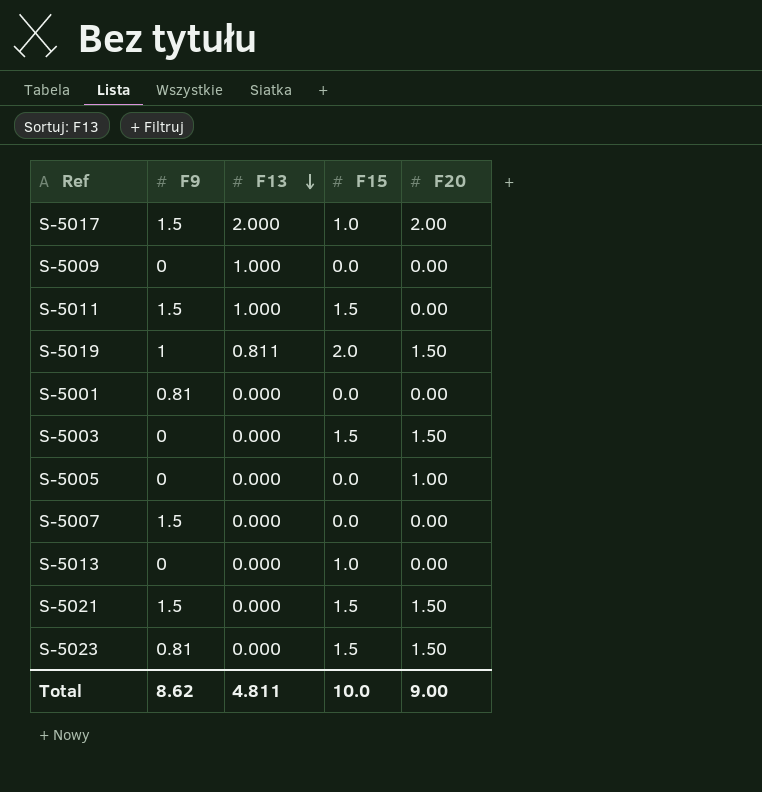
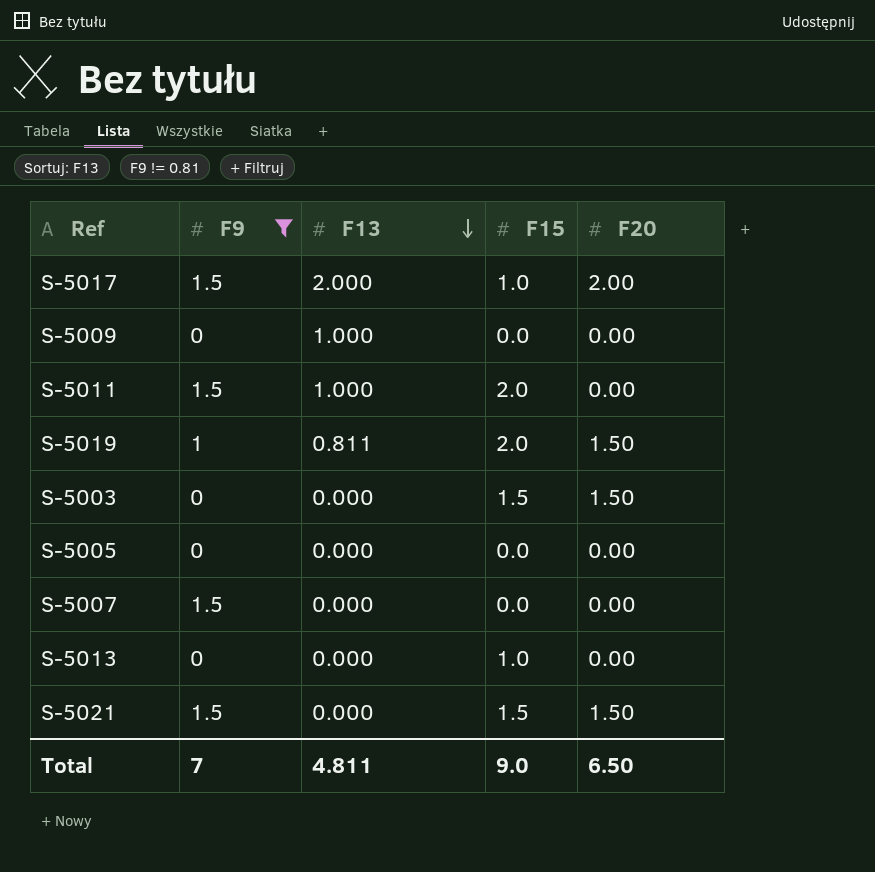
filter: none -> F9 != 0.81
S-5011 | F15: 1.5 -> 2.0
S-5005 | F20: 1.00 -> 0.00
Total | F9: 8.62 -> 7
Total | F15: 10.0 -> 9.0
Total | F20: 9.00 -> 6.50

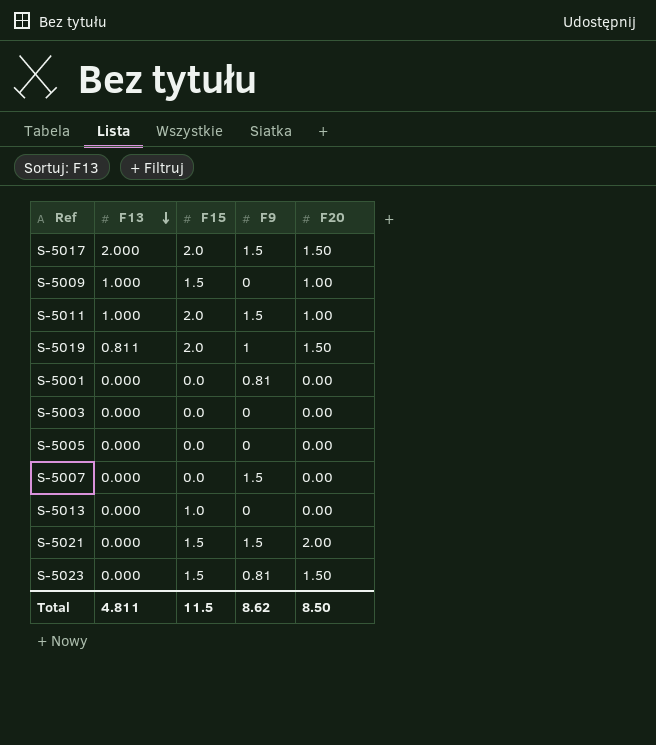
filter: F9 != 0.81 -> none
column F9 | position: 2 -> 4
S-5017 | F15: 1.0 -> 2.0
S-5017 | F20: 2.00 -> 1.50
S-5009 | F15: 0.0 -> 1.5
S-5009 | F20: 0.00 -> 1.00
S-5011 | F20: 0.00 -> 1.00
S-5003 | F15: 1.5 -> 0.0
S-5003 | F20: 1.50 -> 0.00
S-5021 | F20: 1.50 -> 2.00
Total | F15: 9.0 -> 11.5
Total | F9: 7 -> 8.62
Total | F20: 6.50 -> 8.50

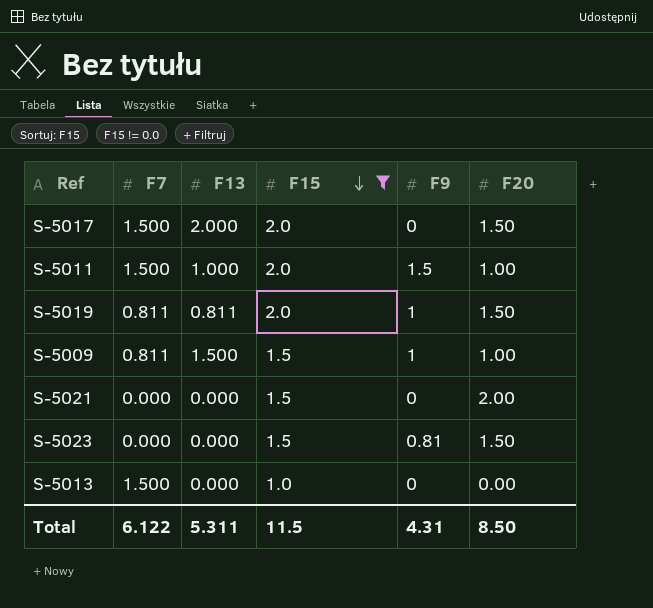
filter: none -> F15 != 0.0
row order: F13 descending -> F15 descending
column F7 | position: none -> 2
S-5017 | F9: 1.5 -> 0
S-5009 | F13: 1.000 -> 1.500
S-5009 | F9: 0 -> 1
S-5021 | F9: 1.5 -> 0
Total | F13: 4.811 -> 5.311
Total | F9: 8.62 -> 4.31

